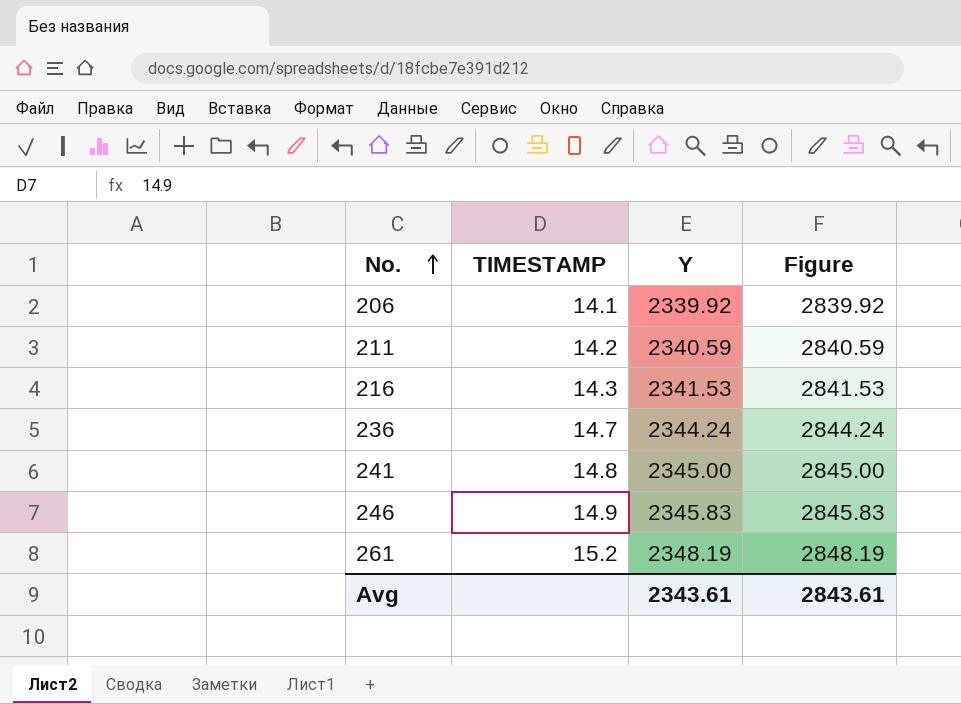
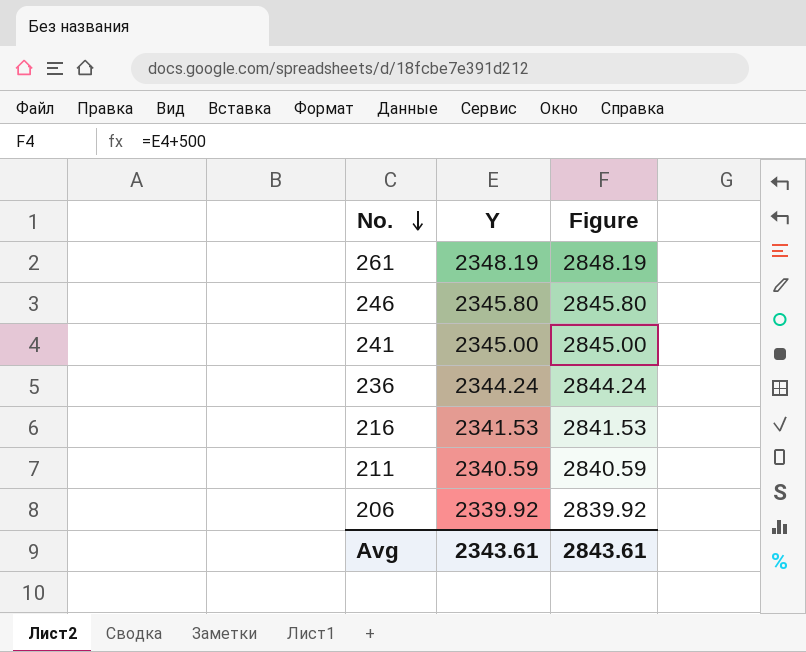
row order: No. ascending -> No. descending
column TIMESTAMP | position: 2 -> none
246 | Y: 2345.83 -> 2345.80
246 | Figure: 2845.83 -> 2845.80

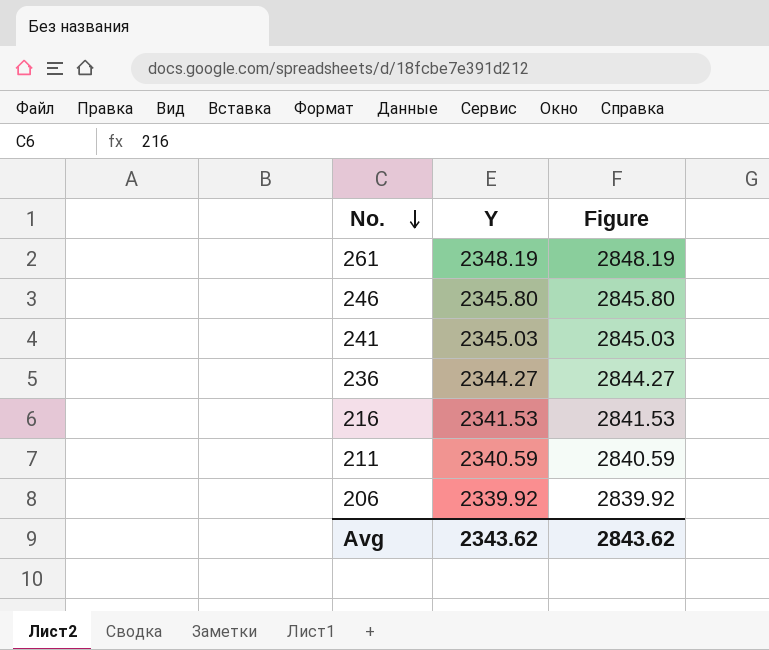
241 | Y: 2345.00 -> 2345.03
241 | Figure: 2845.00 -> 2845.03
236 | Y: 2344.24 -> 2344.27
236 | Figure: 2844.24 -> 2844.27
Avg | Y: 2343.61 -> 2343.62
Avg | Figure: 2843.61 -> 2843.62

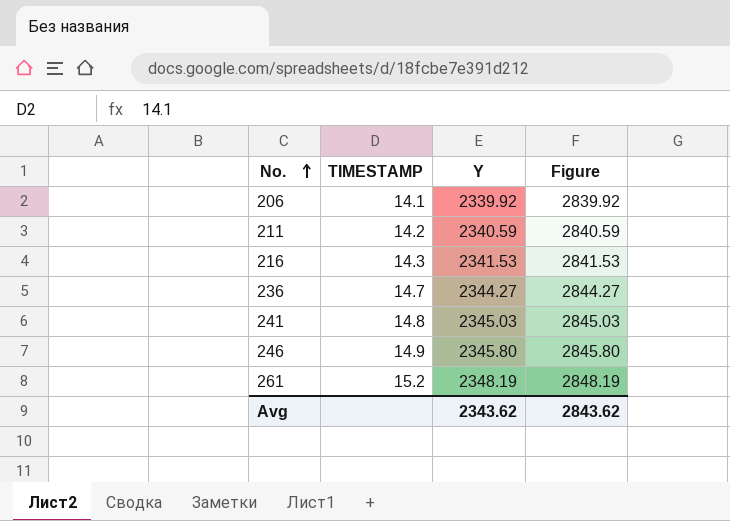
row order: No. descending -> No. ascending
column TIMESTAMP | position: none -> 2

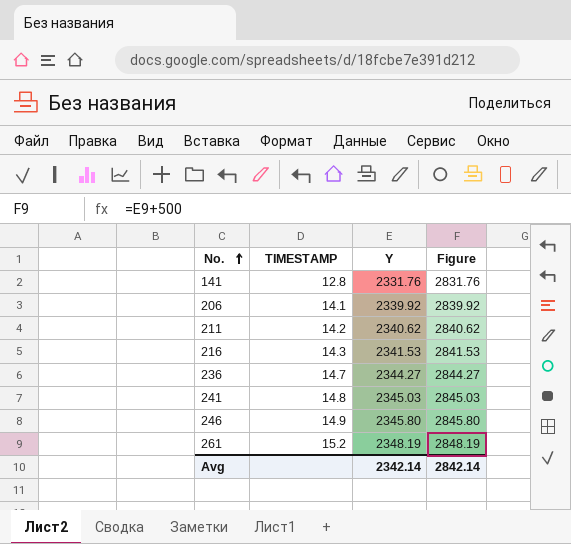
row 141: none -> 12.8 | 2331.76 | 2831.76
211 | Y: 2340.59 -> 2340.62
211 | Figure: 2840.59 -> 2840.62
Avg | Y: 2343.62 -> 2342.14
Avg | Figure: 2843.62 -> 2842.14

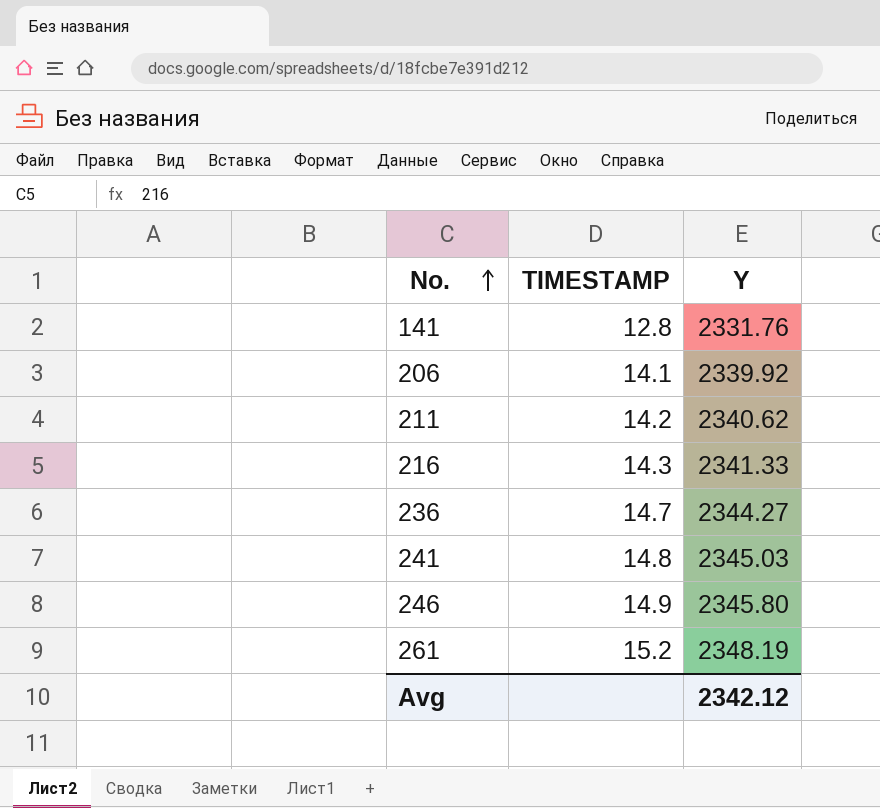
column Figure | formula: [Y] + 500 -> none
216 | Y: 2341.53 -> 2341.33
Avg | Y: 2342.14 -> 2342.12

